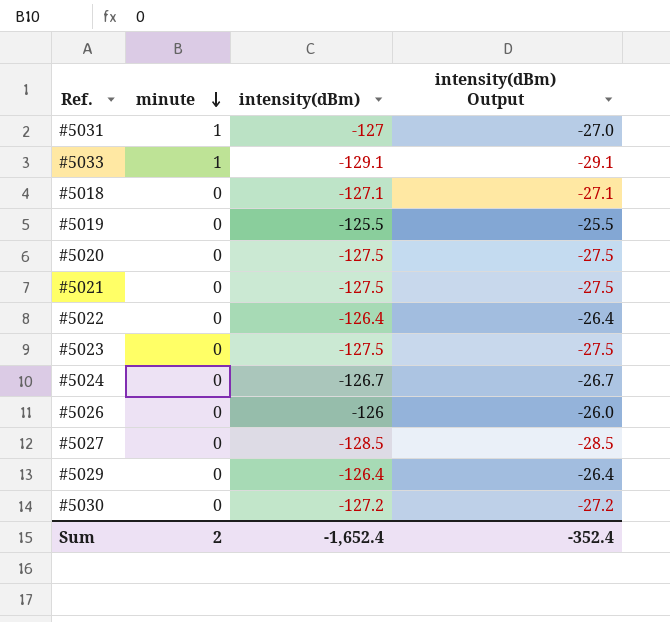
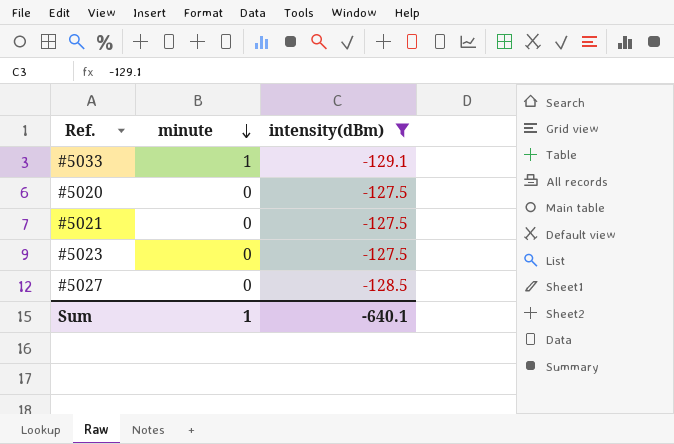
filter: none -> intensity(dBm) <= -127.5
column intensity(dBm) Output | formula: [intensity(dBm)] + 100 -> none
Sum | minute: 2 -> 1
Sum | intensity(dBm): -1,652.4 -> -640.1

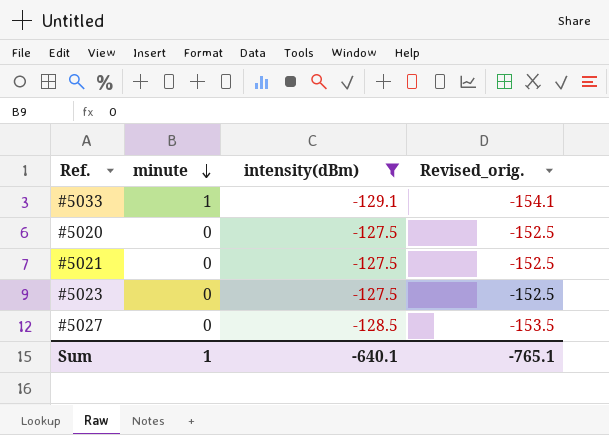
column Revised_orig. | formula: none -> [intensity(dBm)] - 25

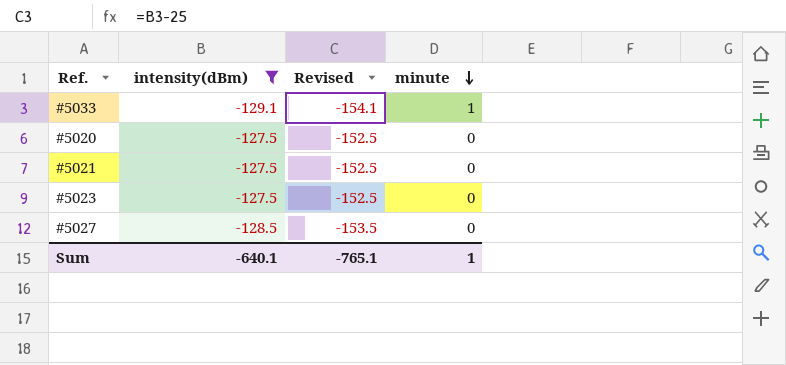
column name: Revised_orig. -> Revised
column minute | position: 2 -> 4

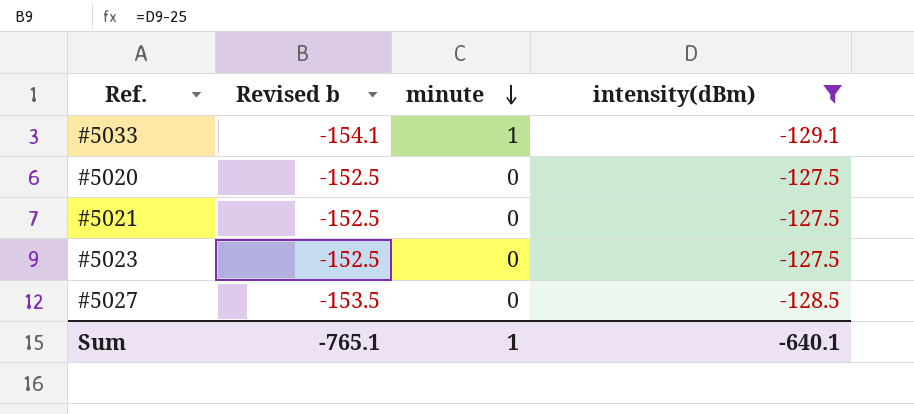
column name: Revised -> Revised b
column intensity(dBm) | position: 2 -> 4

